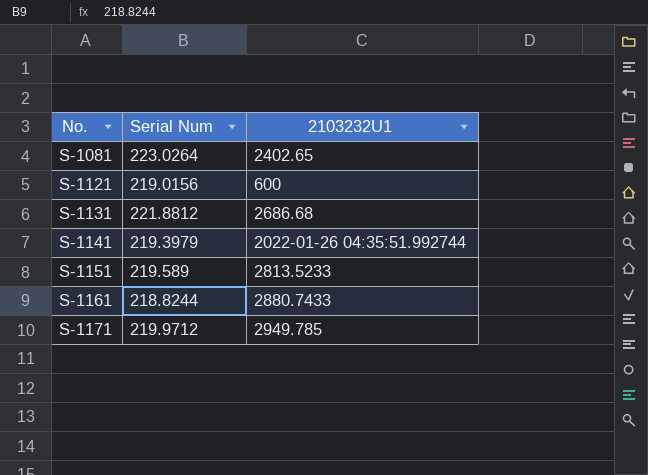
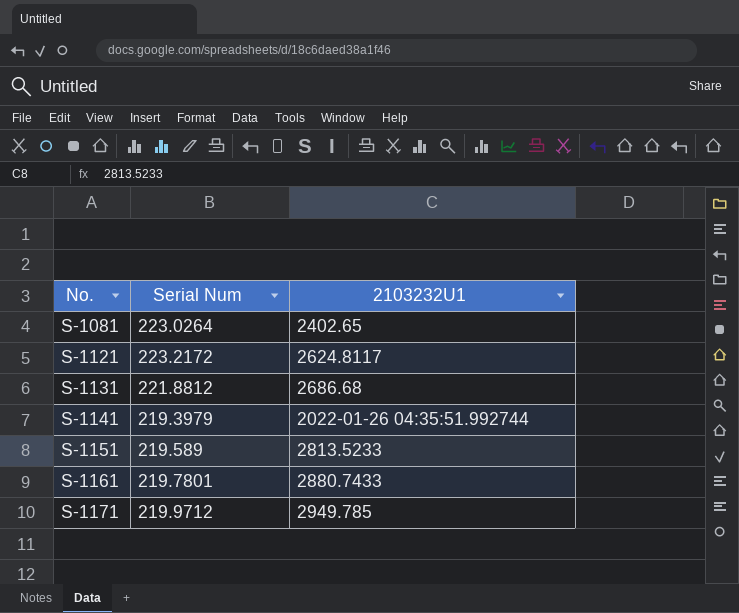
S-1121 | Serial Num: 219.0156 -> 223.2172
S-1121 | 2103232U1: 600 -> 2624.8117
S-1161 | Serial Num: 218.8244 -> 219.7801

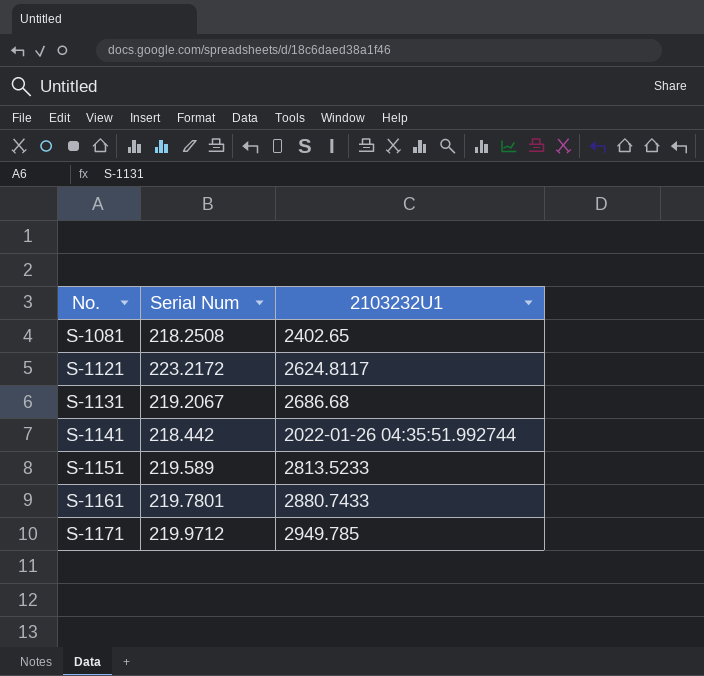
S-1081 | Serial Num: 223.0264 -> 218.2508
S-1131 | Serial Num: 221.8812 -> 219.2067
S-1141 | Serial Num: 219.3979 -> 218.442

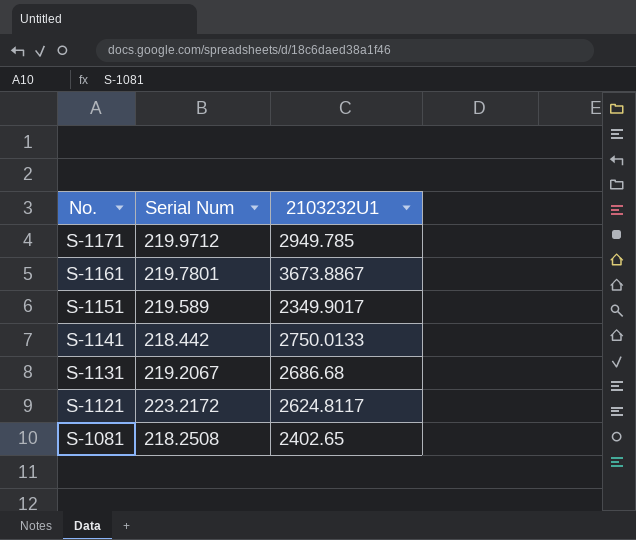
row order: No. ascending -> No. descending
S-1161 | 2103232U1: 2880.7433 -> 3673.8867
S-1151 | 2103232U1: 2813.5233 -> 2349.9017
S-1141 | 2103232U1: 2022-01-26 04:35:51.992744 -> 2750.0133

